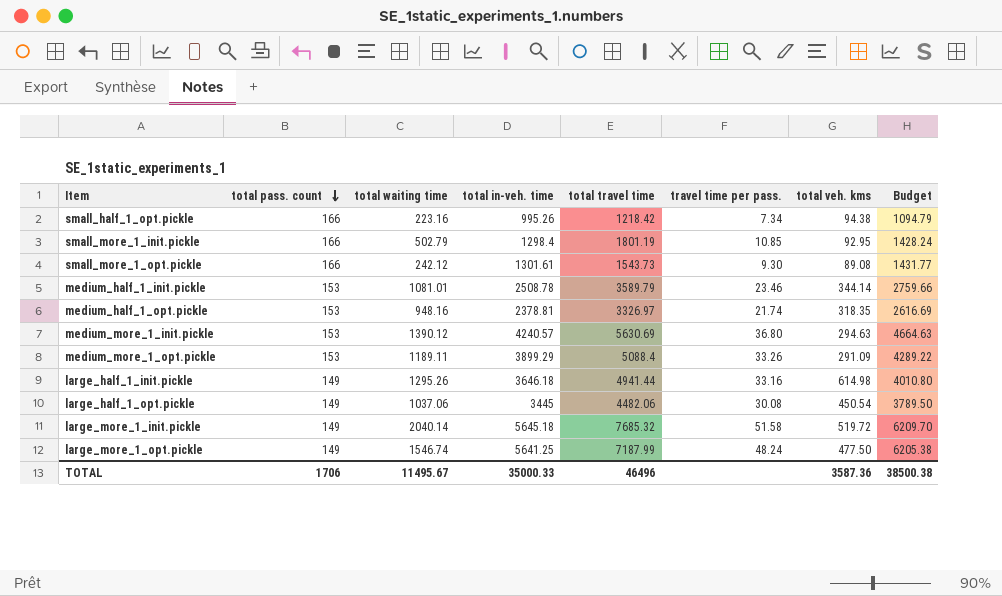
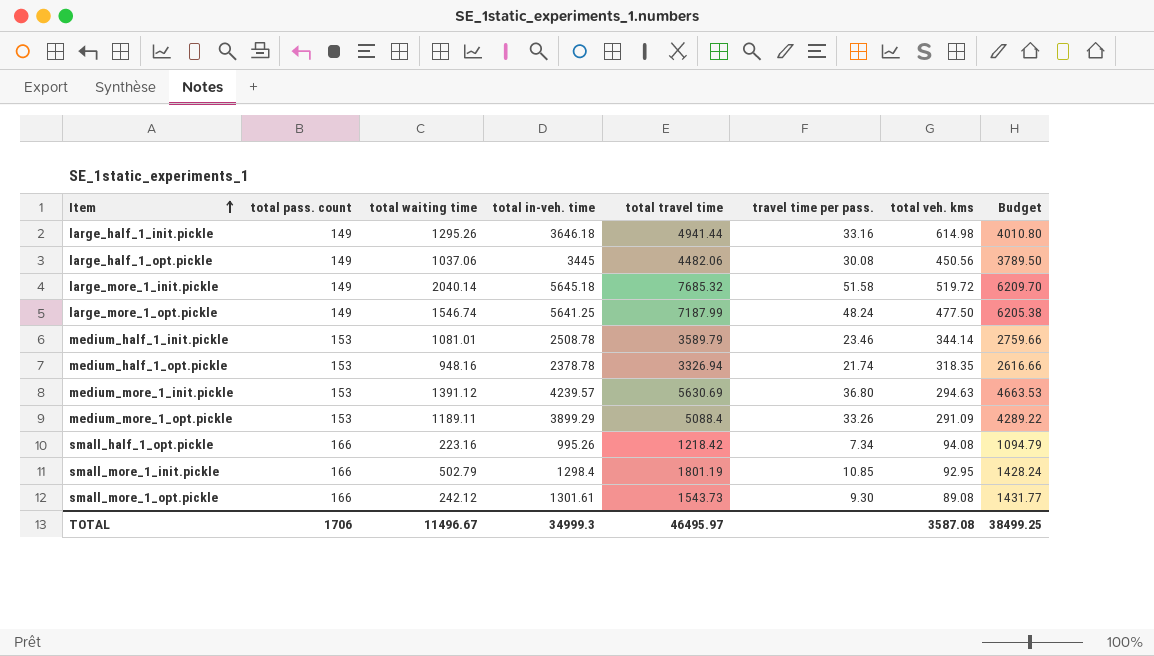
row order: total pass. count descending -> Item ascending
large_half_1_opt.pickle | total veh. kms: 450.54 -> 450.56
medium_half_1_opt.pickle | total in-veh. time: 2378.81 -> 2378.78
medium_half_1_opt.pickle | total travel time: 3326.97 -> 3326.94
medium_half_1_opt.pickle | Budget: 2616.69 -> 2616.66
medium_more_1_init.pickle | total waiting time: 1390.12 -> 1391.12
medium_more_1_init.pickle | total in-veh. time: 4240.57 -> 4239.57
medium_more_1_init.pickle | Budget: 4664.63 -> 4663.53
small_half_1_opt.pickle | total veh. kms: 94.38 -> 94.08
TOTAL | total waiting time: 11495.67 -> 11496.67
TOTAL | total in-veh. time: 35000.33 -> 34999.3
TOTAL | total travel time: 46496 -> 46495.97
TOTAL | total veh. kms: 3587.36 -> 3587.08
TOTAL | Budget: 38500.38 -> 38499.25

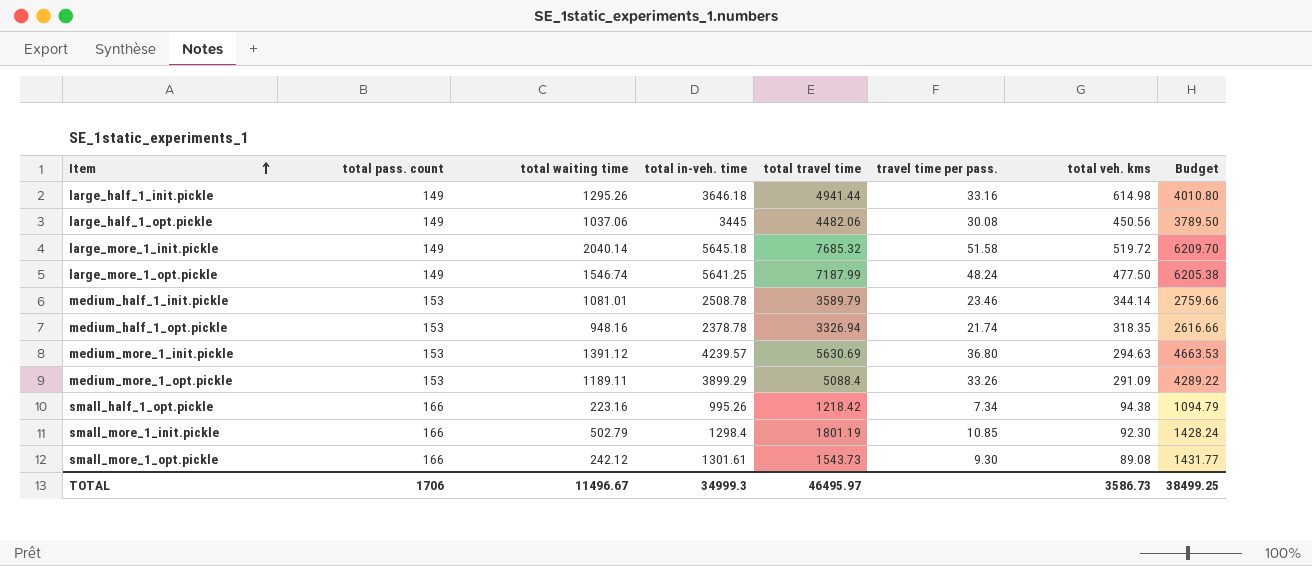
small_half_1_opt.pickle | total veh. kms: 94.08 -> 94.38
small_more_1_init.pickle | total veh. kms: 92.95 -> 92.30
TOTAL | total veh. kms: 3587.08 -> 3586.73

